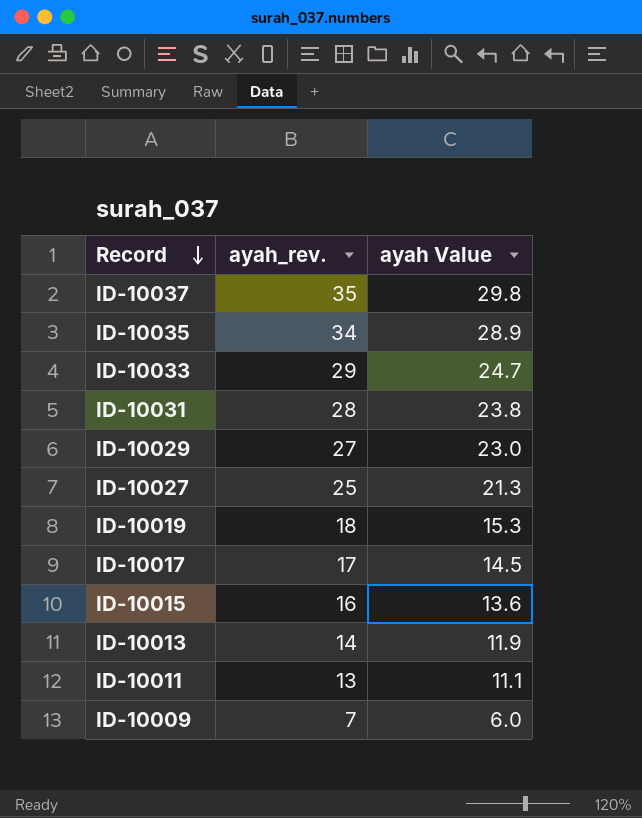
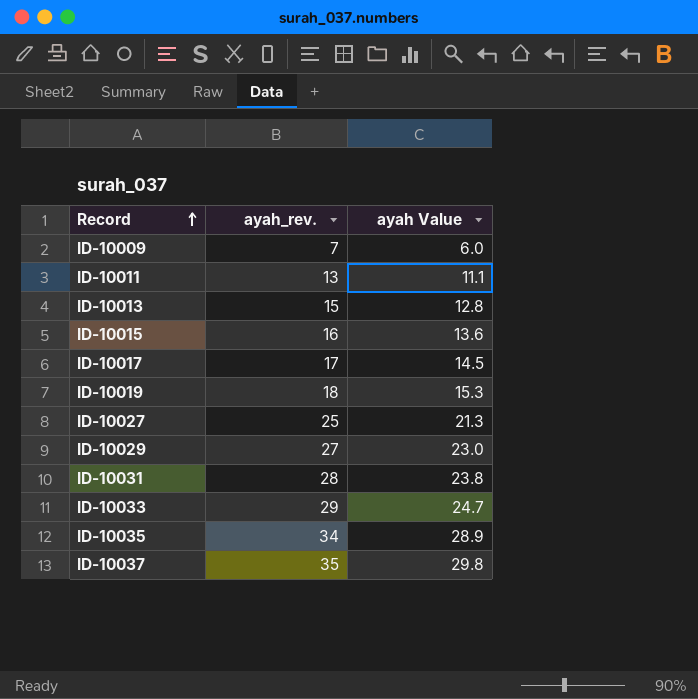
row order: Record descending -> Record ascending
ID-10013 | ayah_rev.: 14 -> 15
ID-10013 | ayah Value: 11.9 -> 12.8

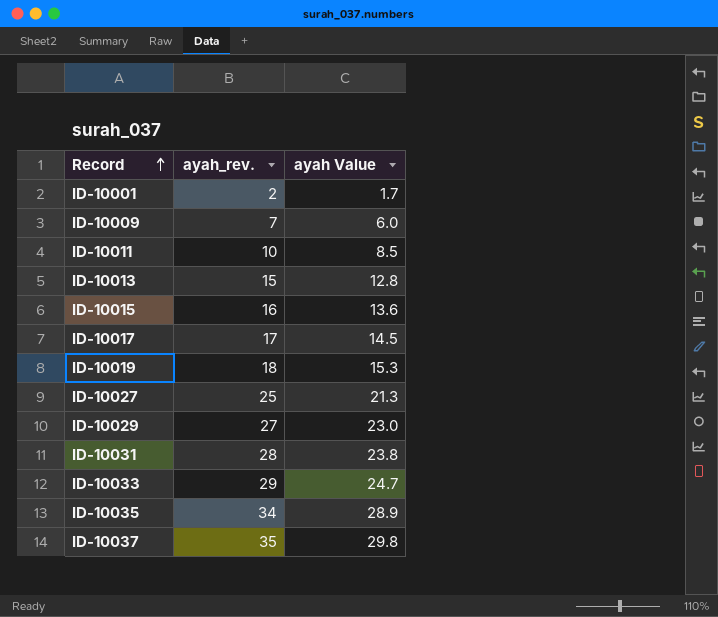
row ID-10001: none -> 2 | 1.7
ID-10011 | ayah_rev.: 13 -> 10
ID-10011 | ayah Value: 11.1 -> 8.5

